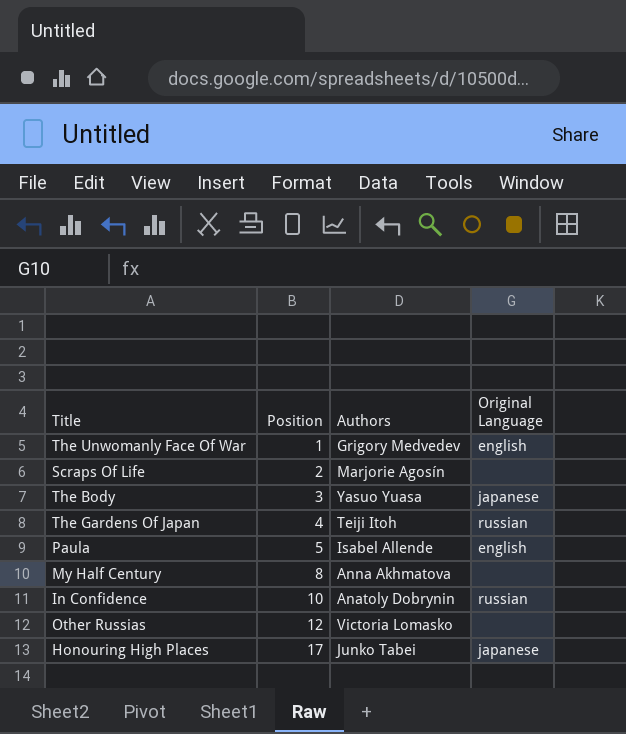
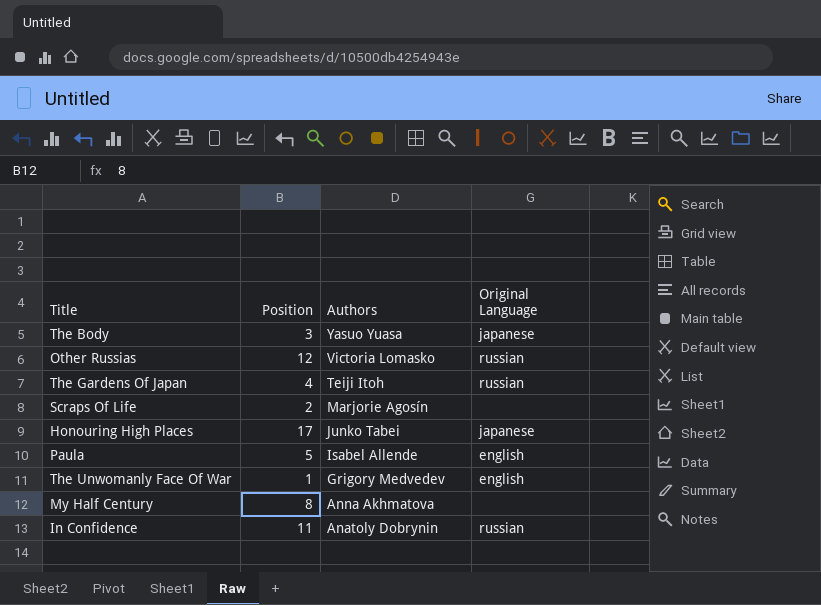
row order: Position ascending -> Authors descending
Other Russias | Original Language: none -> russian
In Confidence | Position: 10 -> 11

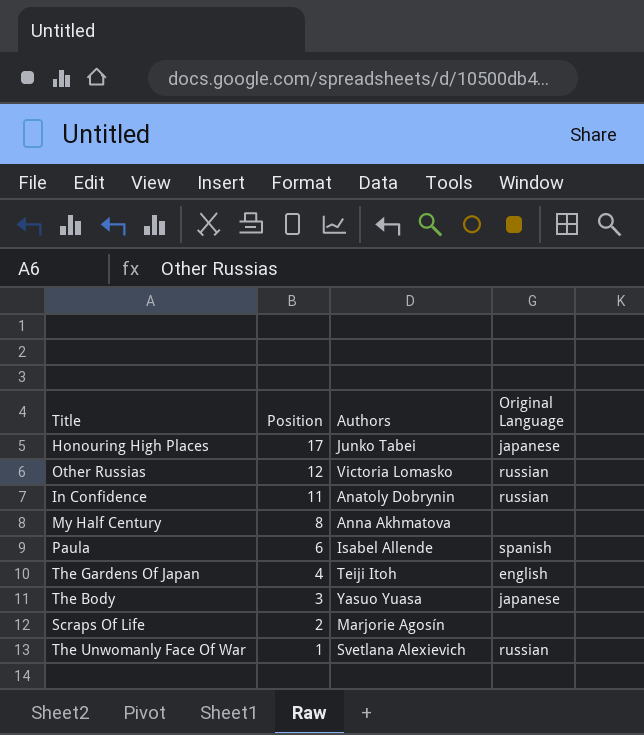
row order: Authors descending -> Position descending
Paula | Position: 5 -> 6
Paula | Original Language: english -> spanish
The Gardens Of Japan | Original Language: russian -> english
The Unwomanly Face Of War | Authors: Grigory Medvedev -> Svetlana Alexievich
The Unwomanly Face Of War | Original Language: english -> russian

